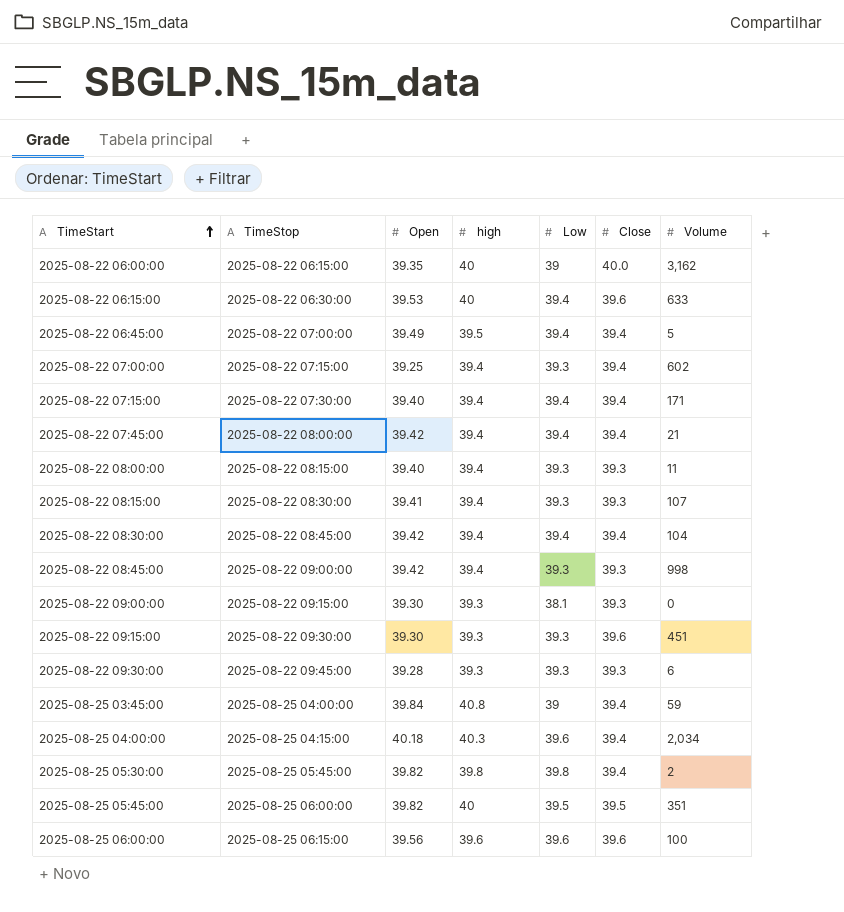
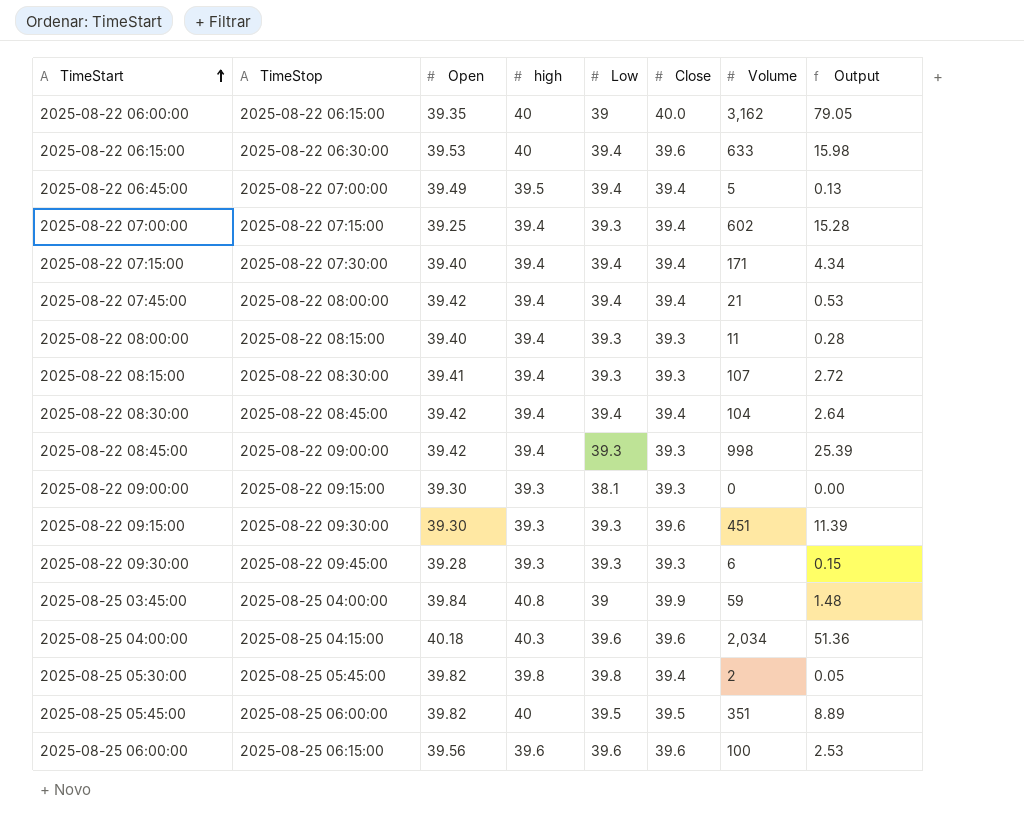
column Output | formula: none -> [Volume] / [Close]
2025-08-25 03:45:00 | Close: 39.4 -> 39.9
2025-08-25 04:00:00 | Close: 39.4 -> 39.6

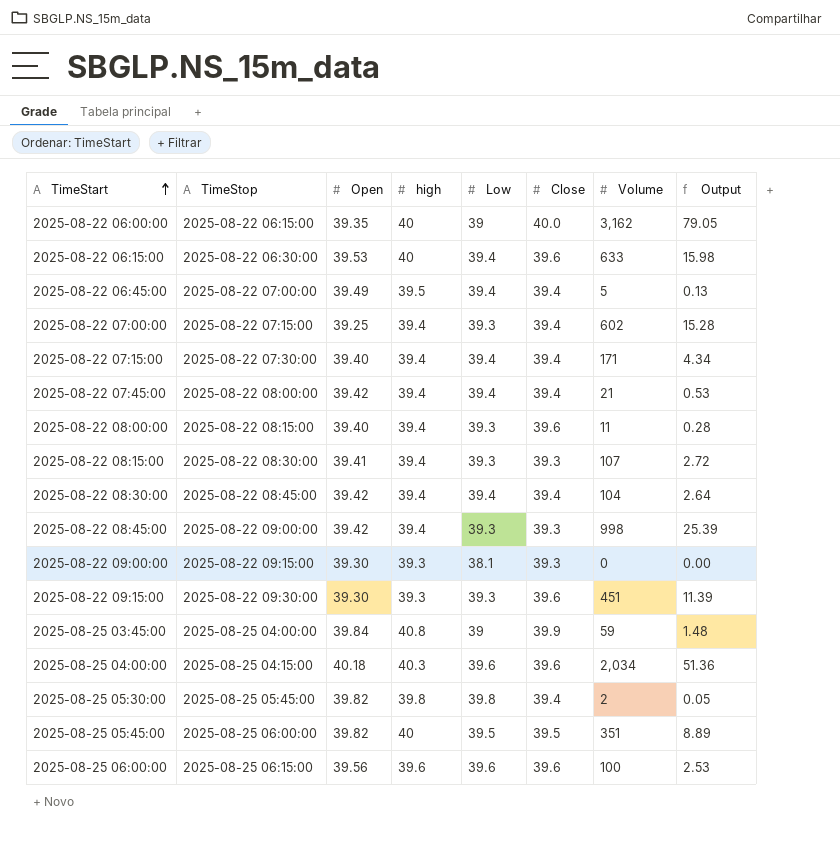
row 2025-08-22 09:30:00: 2025-08-22 09:45:00 | 39.28 | 39.3 | 39.3 | 39.3 | 6 | 0.15 -> none
2025-08-22 08:00:00 | Close: 39.3 -> 39.6

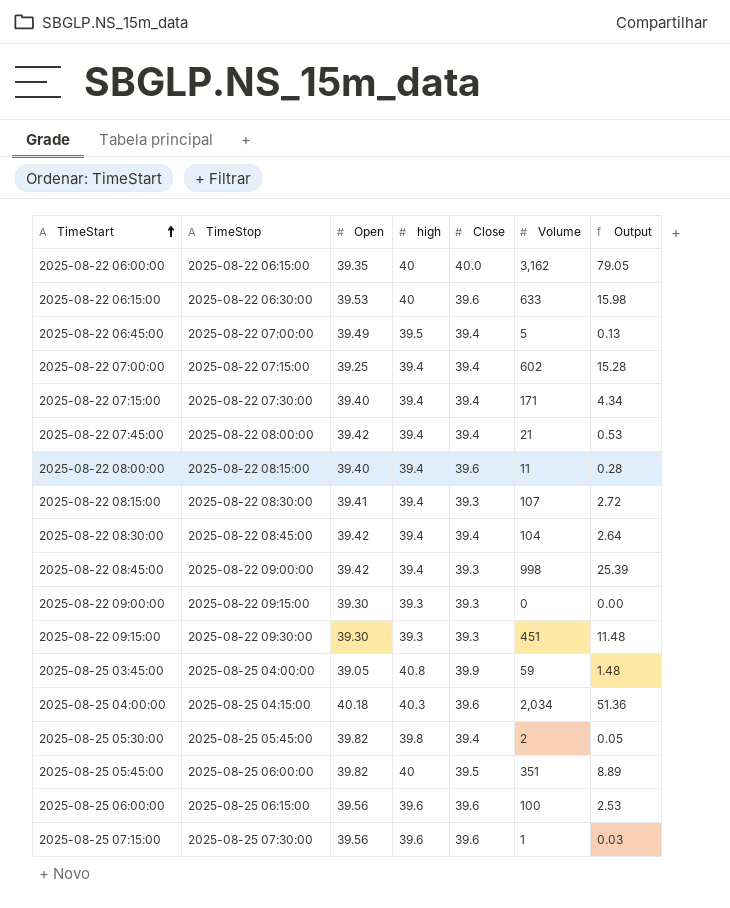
column Low | position: 5 -> none
2025-08-22 09:15:00 | Close: 39.6 -> 39.3
2025-08-22 09:15:00 | Output: 11.39 -> 11.48
2025-08-25 03:45:00 | Open: 39.84 -> 39.05
row 2025-08-25 07:15:00: none -> 2025-08-25 07:30:00 | 39.56 | 39.6 | 39.6 | 1 | 0.03

